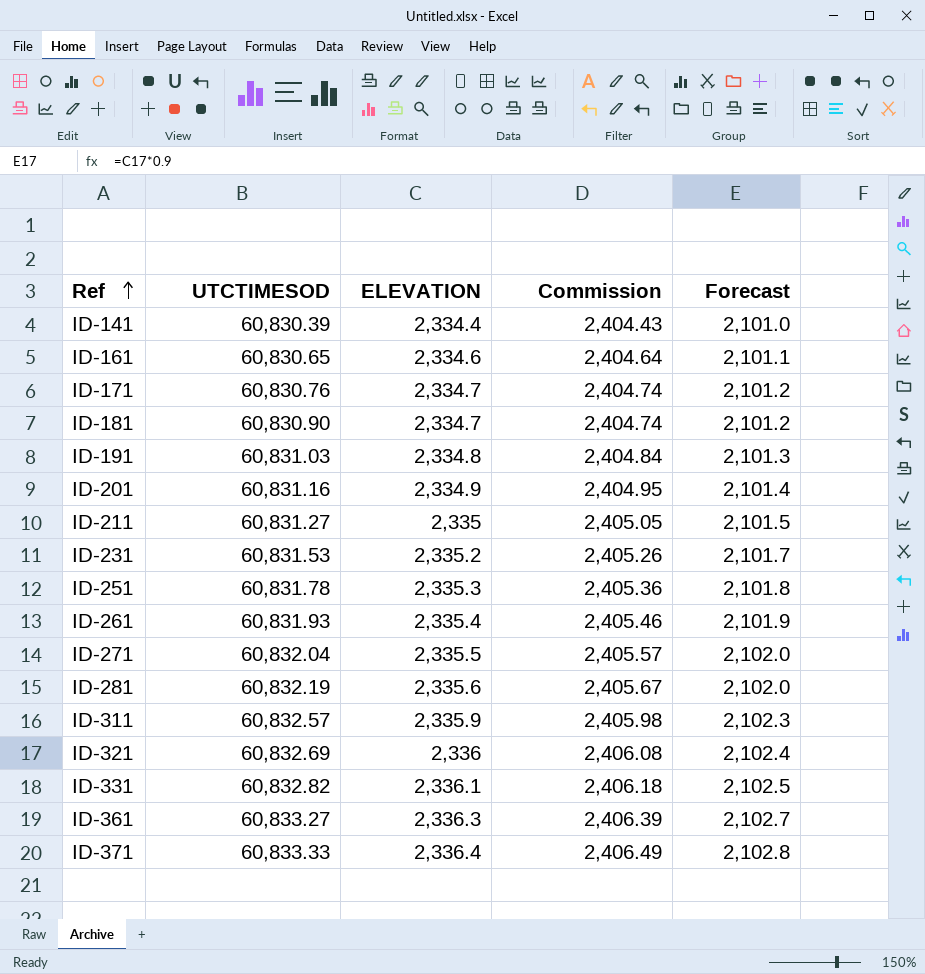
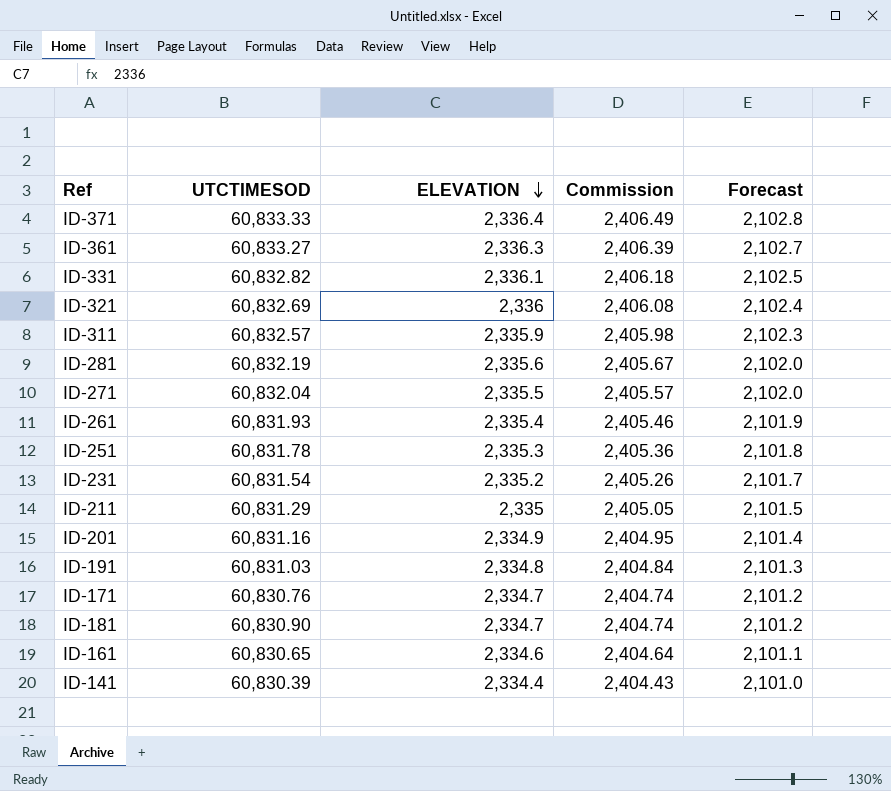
row order: Ref ascending -> ELEVATION descending
ID-231 | UTCTIMESOD: 60,831.53 -> 60,831.54
ID-211 | UTCTIMESOD: 60,831.27 -> 60,831.29

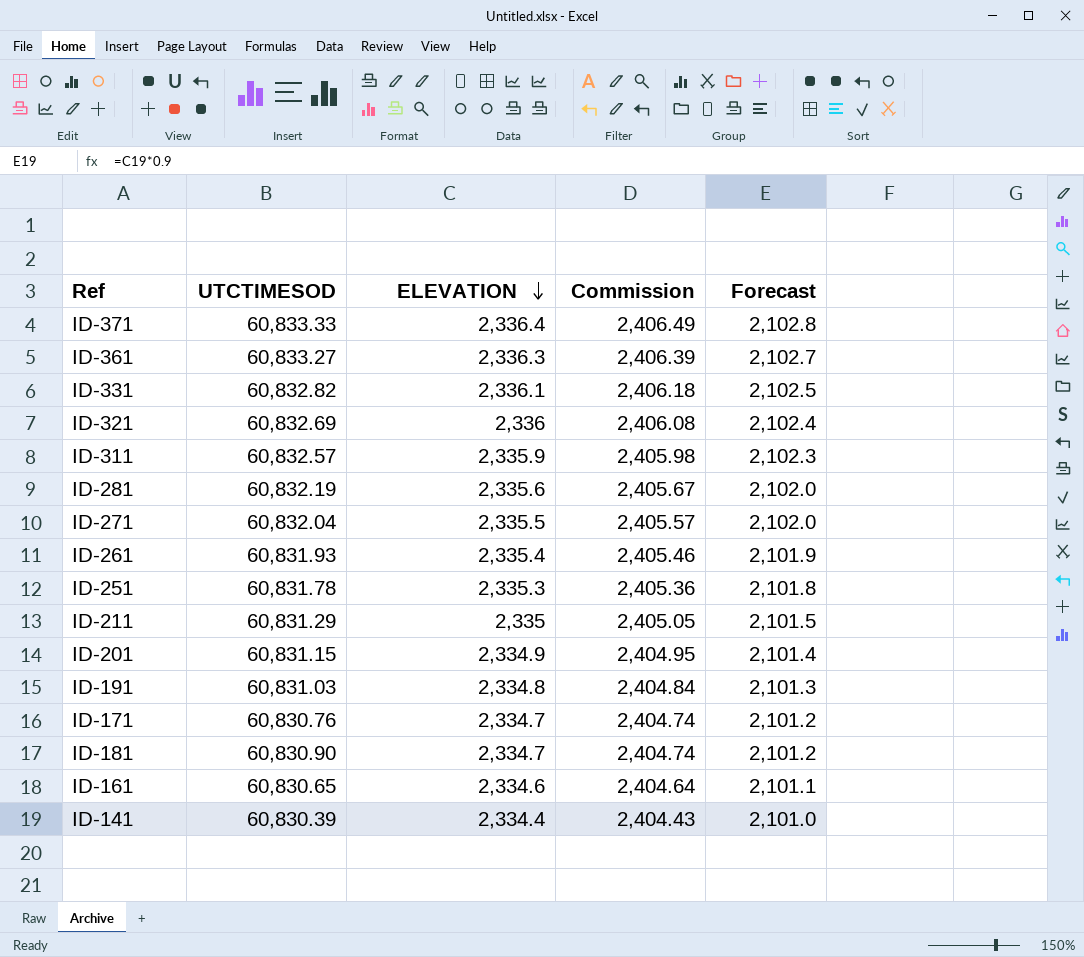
row ID-231: 60,831.54 | 2,335.2 | 2,405.26 | 2,101.7 -> none
ID-201 | UTCTIMESOD: 60,831.16 -> 60,831.15

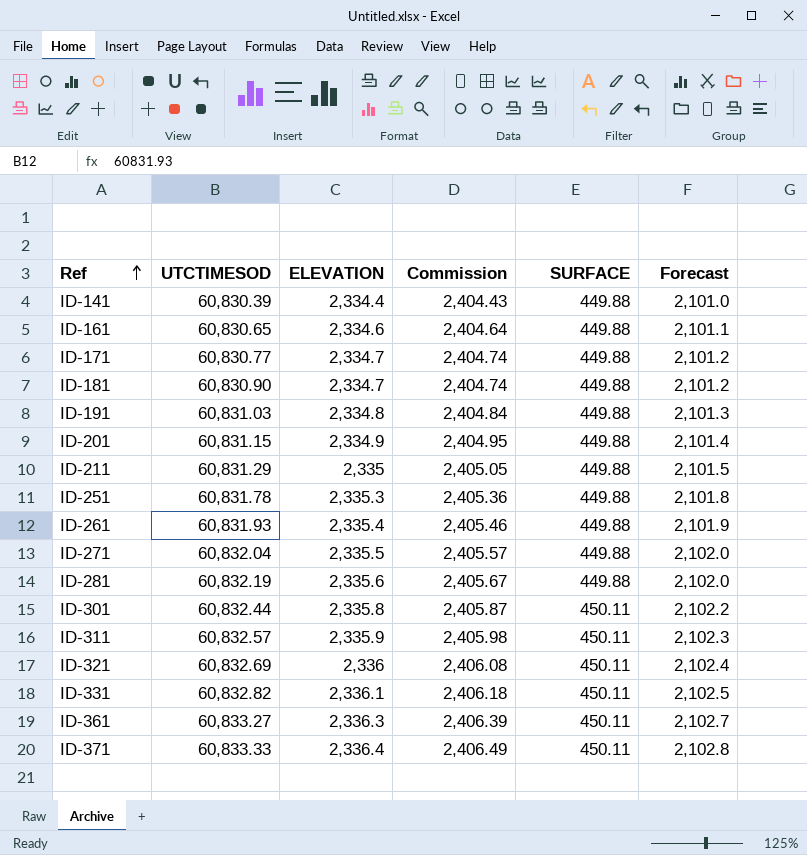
row order: ELEVATION descending -> Ref ascending
column SURFACE | position: none -> 5
ID-171 | UTCTIMESOD: 60,830.76 -> 60,830.77
row ID-301: none -> 60,832.44 | 2,335.8 | 2,405.87 | 450.11 | 2,102.2

